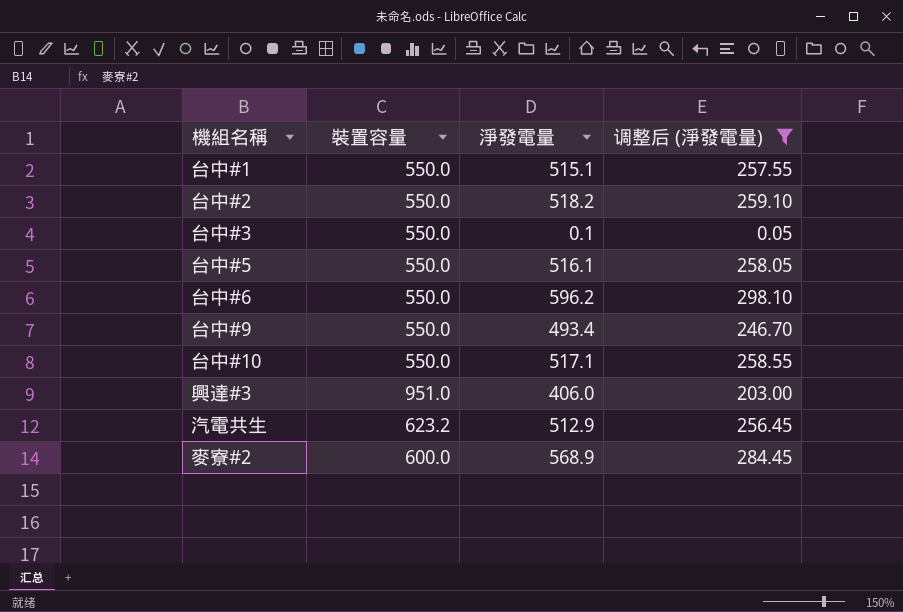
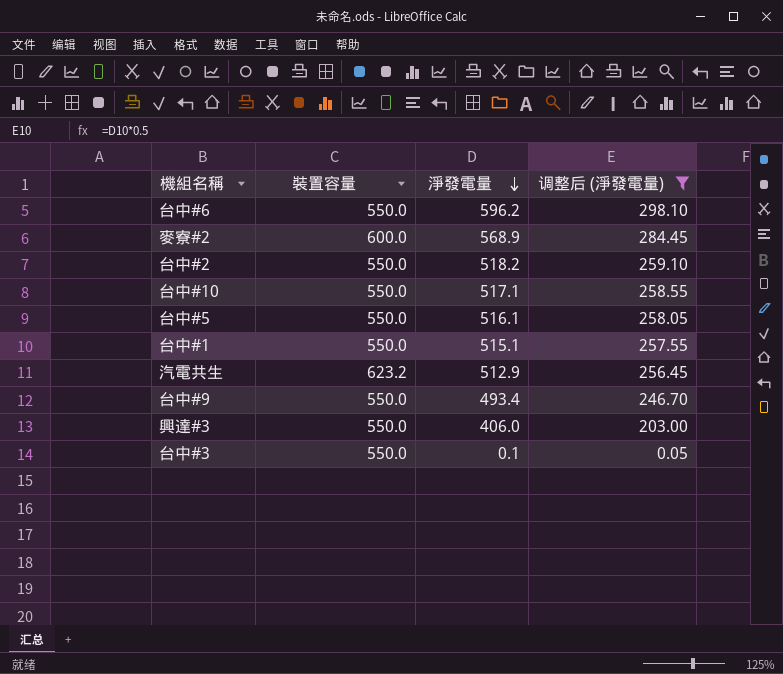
row order: none -> 淨發電量 descending
興達#3 | 裝置容量: 951.0 -> 550.0

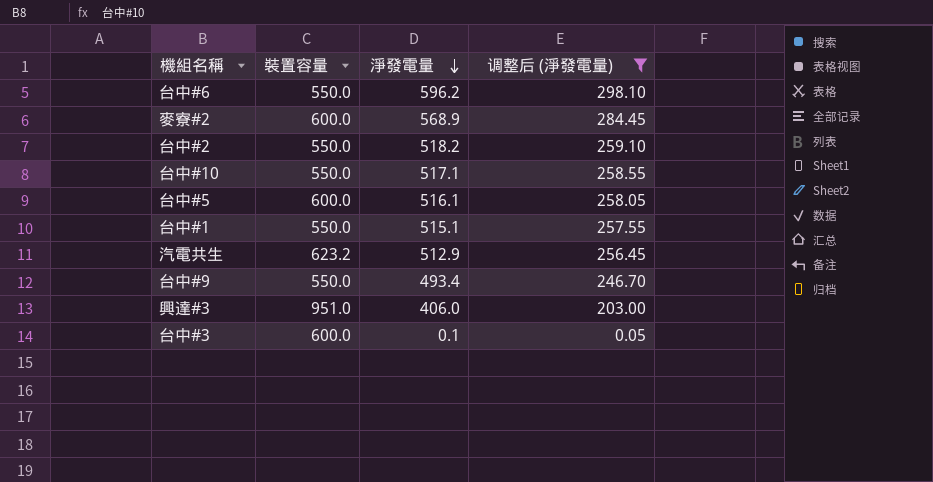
台中#5 | 裝置容量: 550.0 -> 600.0
興達#3 | 裝置容量: 550.0 -> 951.0
台中#3 | 裝置容量: 550.0 -> 600.0

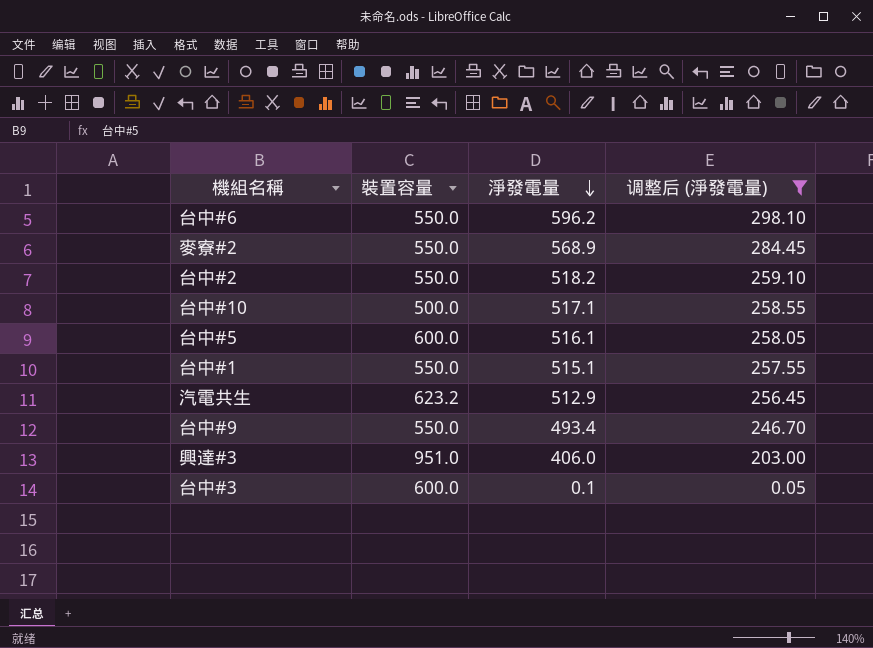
麥寮#2 | 裝置容量: 600.0 -> 550.0
台中#10 | 裝置容量: 550.0 -> 500.0

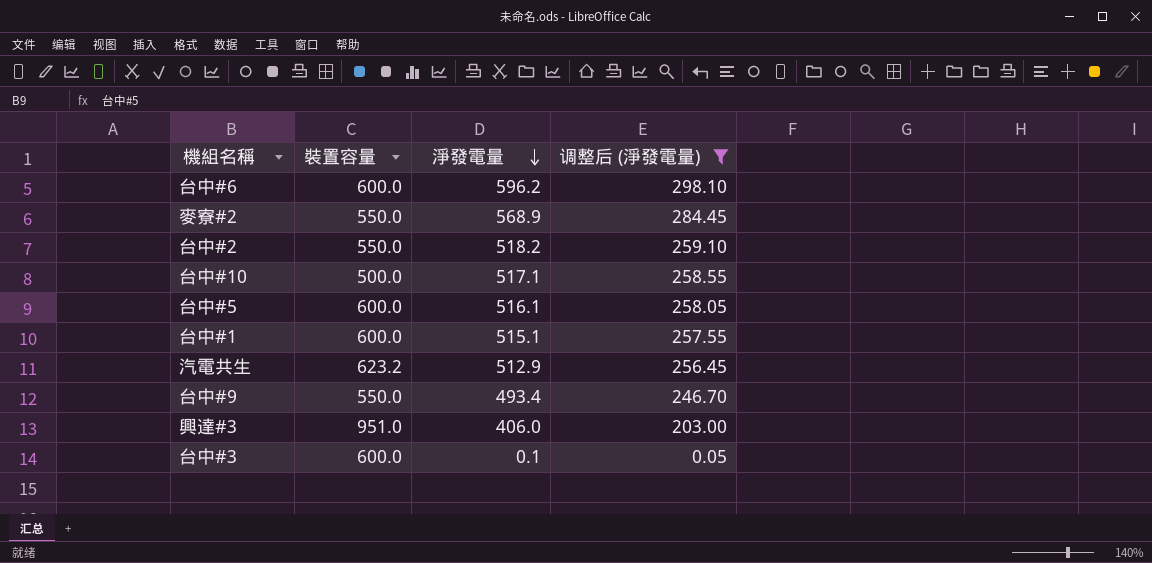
台中#6 | 裝置容量: 550.0 -> 600.0
台中#1 | 裝置容量: 550.0 -> 600.0

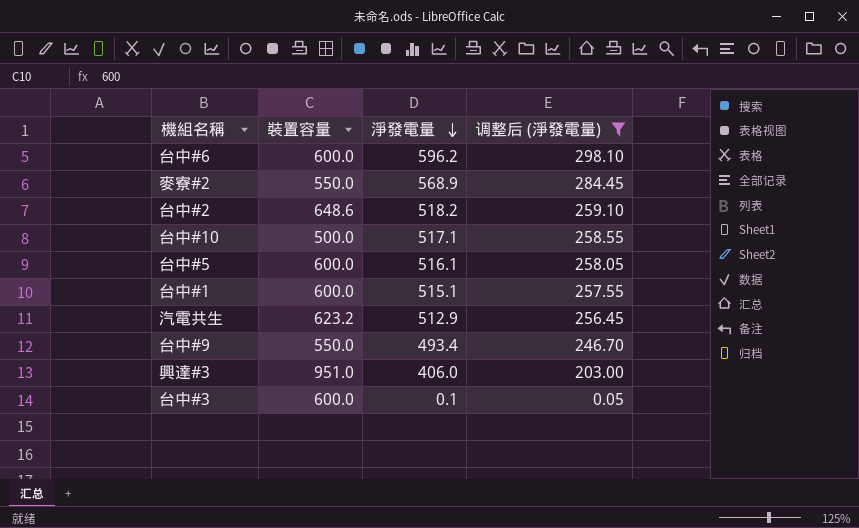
台中#2 | 裝置容量: 550.0 -> 648.6

